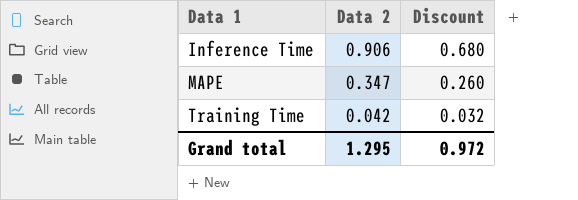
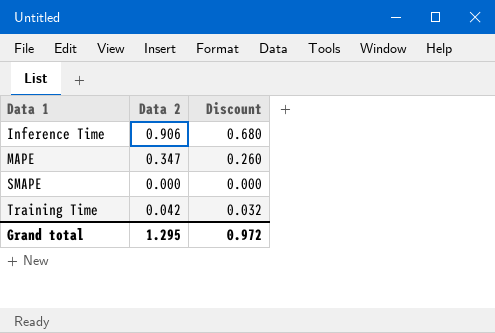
row SMAPE: none -> 0.000 | 0.000

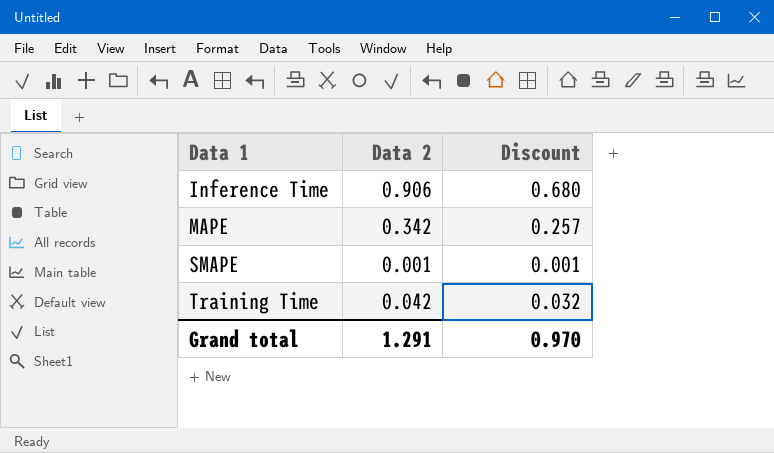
MAPE | Data 2: 0.347 -> 0.342
MAPE | Discount: 0.260 -> 0.257
SMAPE | Data 2: 0.000 -> 0.001
SMAPE | Discount: 0.000 -> 0.001
Grand total | Data 2: 1.295 -> 1.291
Grand total | Discount: 0.972 -> 0.970

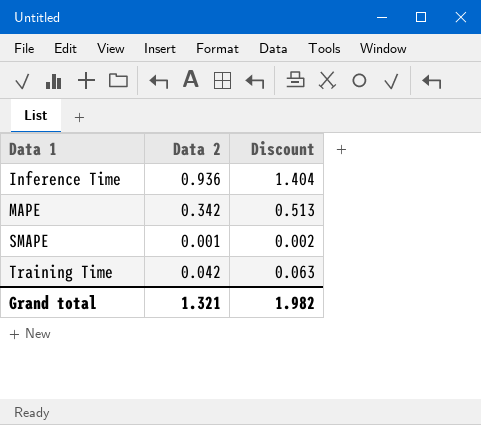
column Discount | formula: [Data 2] * 0.75 -> [Data 2] * 1.5
Inference Time | Data 2: 0.906 -> 0.936
Grand total | Data 2: 1.291 -> 1.321
Grand total | Discount: 0.970 -> 1.982

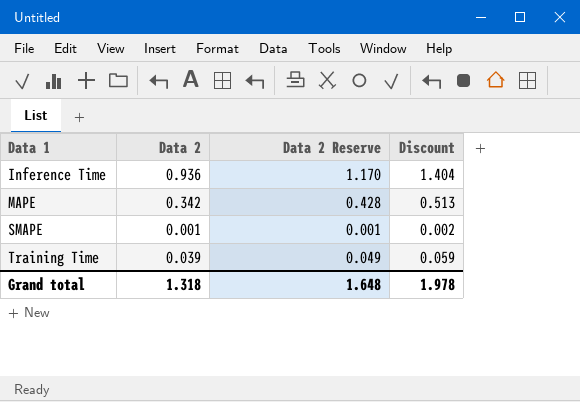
column Data 2 Reserve | formula: none -> [Data 2] * 1.25
Training Time | Data 2: 0.042 -> 0.039
Training Time | Discount: 0.063 -> 0.059
Grand total | Data 2: 1.321 -> 1.318
Grand total | Discount: 1.982 -> 1.978

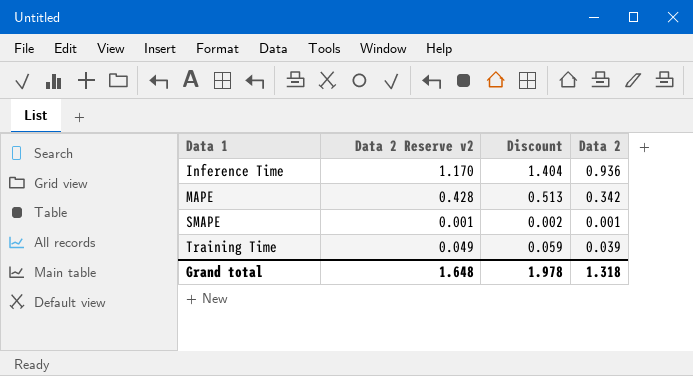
column name: Data 2 Reserve -> Data 2 Reserve v2
column Data 2 | position: 2 -> 4

